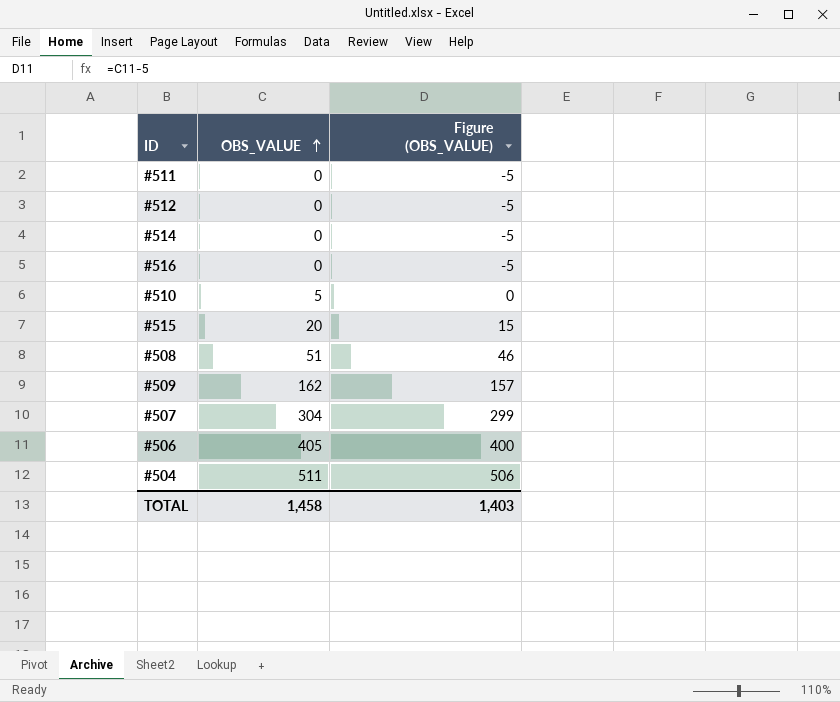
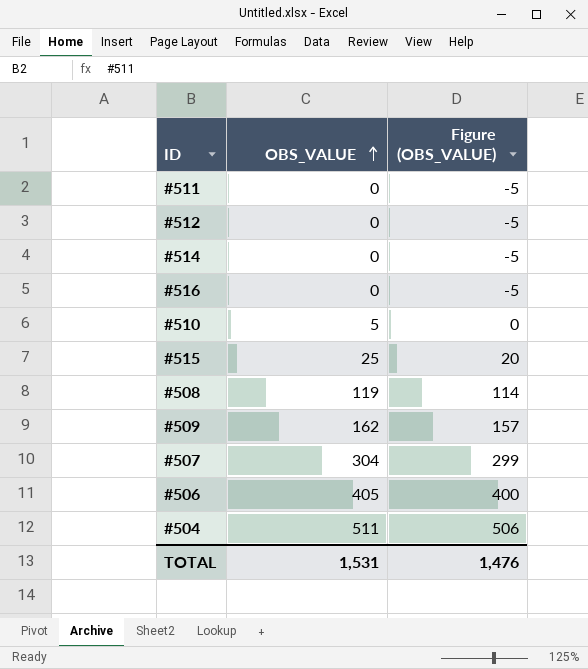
#515 | OBS_VALUE: 20 -> 25
#515 | Figure (OBS_VALUE): 15 -> 20
#508 | OBS_VALUE: 51 -> 119
#508 | Figure (OBS_VALUE): 46 -> 114
TOTAL | OBS_VALUE: 1,458 -> 1,531
TOTAL | Figure (OBS_VALUE): 1,403 -> 1,476

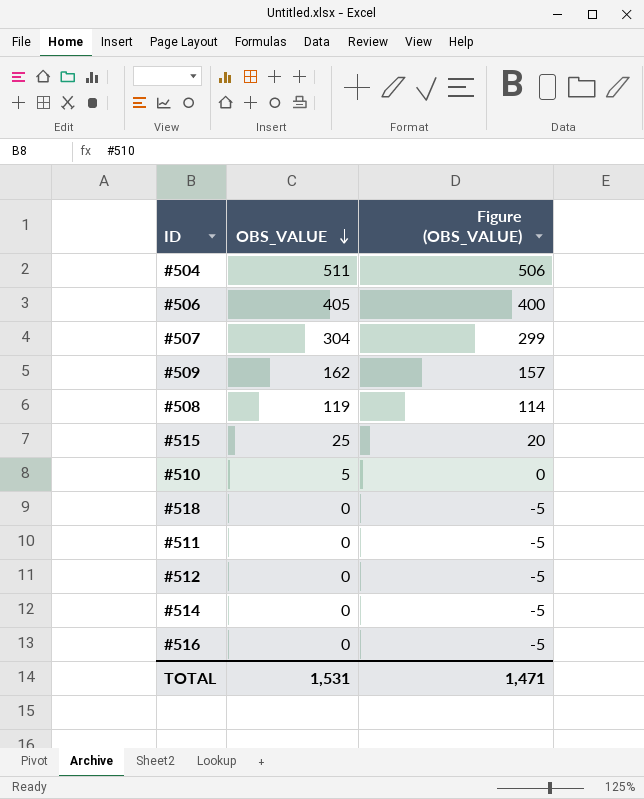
row order: OBS_VALUE ascending -> OBS_VALUE descending
row #518: none -> 0 | -5
TOTAL | Figure (OBS_VALUE): 1,476 -> 1,471

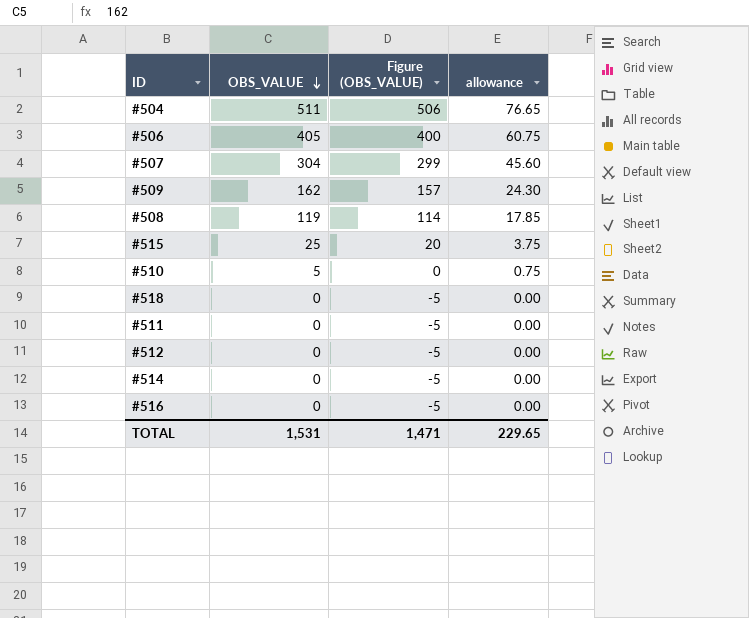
column allowance | formula: none -> [OBS_VALUE] * 0.15

